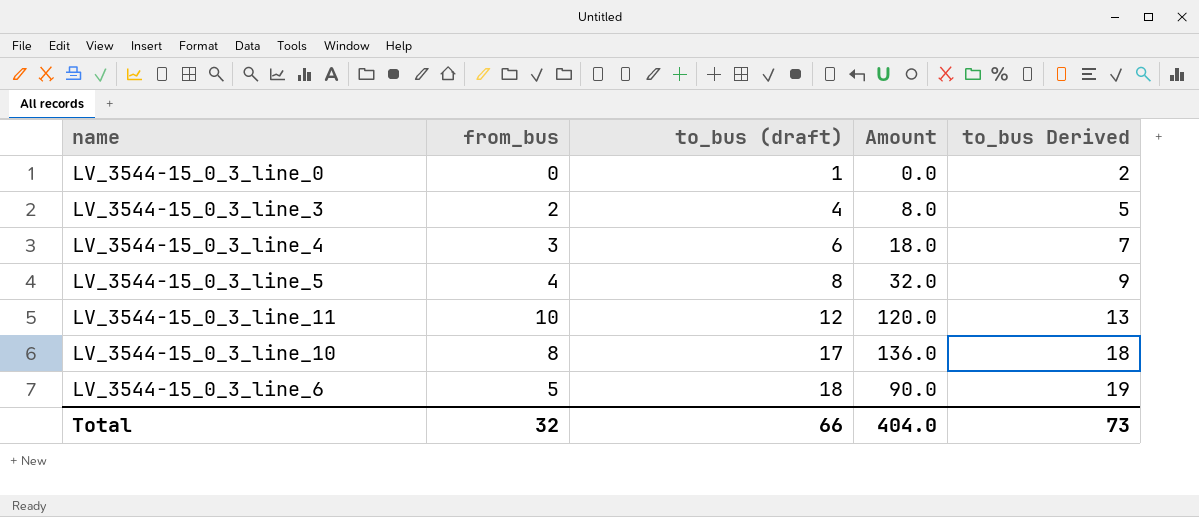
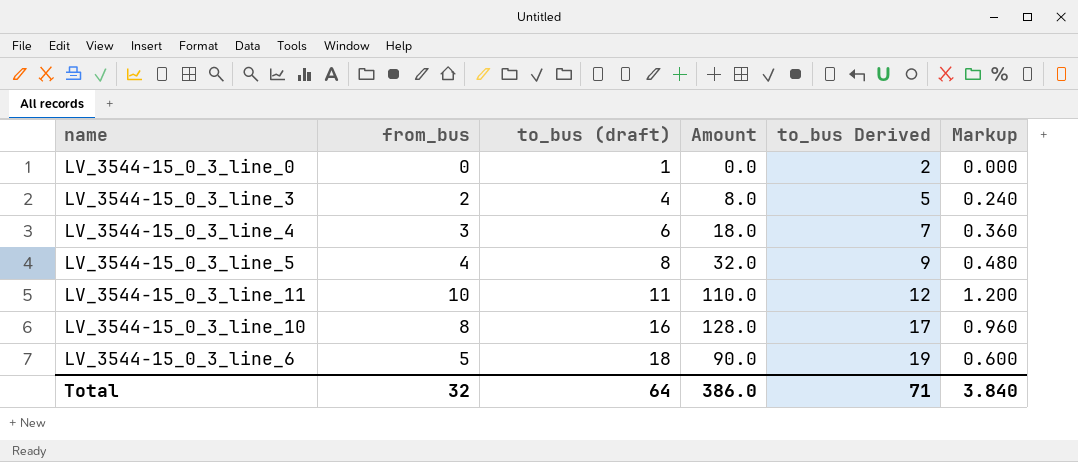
column Markup | formula: none -> [from_bus] * 0.12
LV_3544-15_0_3_line_11 | to_bus (draft): 12 -> 11
LV_3544-15_0_3_line_11 | Amount: 120.0 -> 110.0
LV_3544-15_0_3_line_11 | to_bus Derived: 13 -> 12
LV_3544-15_0_3_line_10 | to_bus (draft): 17 -> 16
LV_3544-15_0_3_line_10 | Amount: 136.0 -> 128.0
LV_3544-15_0_3_line_10 | to_bus Derived: 18 -> 17
Total | to_bus (draft): 66 -> 64
Total | Amount: 404.0 -> 386.0
Total | to_bus Derived: 73 -> 71

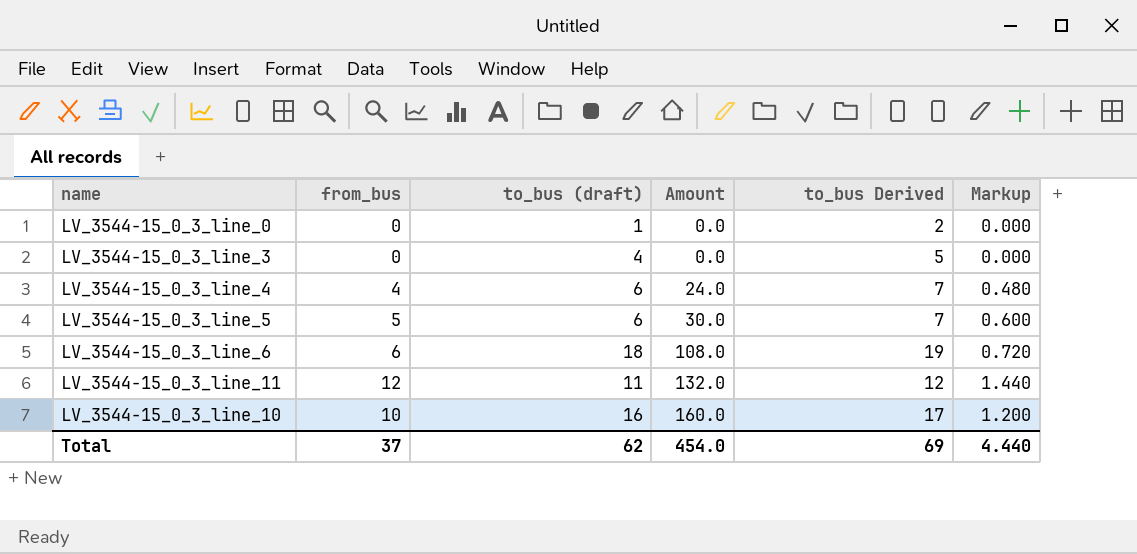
row order: to_bus (draft) ascending -> Amount ascending
LV_3544-15_0_3_line_3 | from_bus: 2 -> 0
LV_3544-15_0_3_line_3 | Amount: 8.0 -> 0.0
LV_3544-15_0_3_line_3 | Markup: 0.240 -> 0.000
LV_3544-15_0_3_line_4 | from_bus: 3 -> 4
LV_3544-15_0_3_line_4 | Amount: 18.0 -> 24.0
LV_3544-15_0_3_line_4 | Markup: 0.360 -> 0.480
LV_3544-15_0_3_line_5 | from_bus: 4 -> 5
LV_3544-15_0_3_line_5 | to_bus (draft): 8 -> 6
LV_3544-15_0_3_line_5 | Amount: 32.0 -> 30.0
LV_3544-15_0_3_line_5 | to_bus Derived: 9 -> 7
LV_3544-15_0_3_line_5 | Markup: 0.480 -> 0.600
LV_3544-15_0_3_line_6 | from_bus: 5 -> 6
LV_3544-15_0_3_line_6 | Amount: 90.0 -> 108.0
LV_3544-15_0_3_line_6 | Markup: 0.600 -> 0.720
LV_3544-15_0_3_line_11 | from_bus: 10 -> 12
LV_3544-15_0_3_line_11 | Amount: 110.0 -> 132.0
LV_3544-15_0_3_line_11 | Markup: 1.200 -> 1.440
LV_3544-15_0_3_line_10 | from_bus: 8 -> 10
LV_3544-15_0_3_line_10 | Amount: 128.0 -> 160.0
LV_3544-15_0_3_line_10 | Markup: 0.960 -> 1.200
Total | from_bus: 32 -> 37
Total | to_bus (draft): 64 -> 62
Total | Amount: 386.0 -> 454.0
Total | to_bus Derived: 71 -> 69
Total | Markup: 3.840 -> 4.440

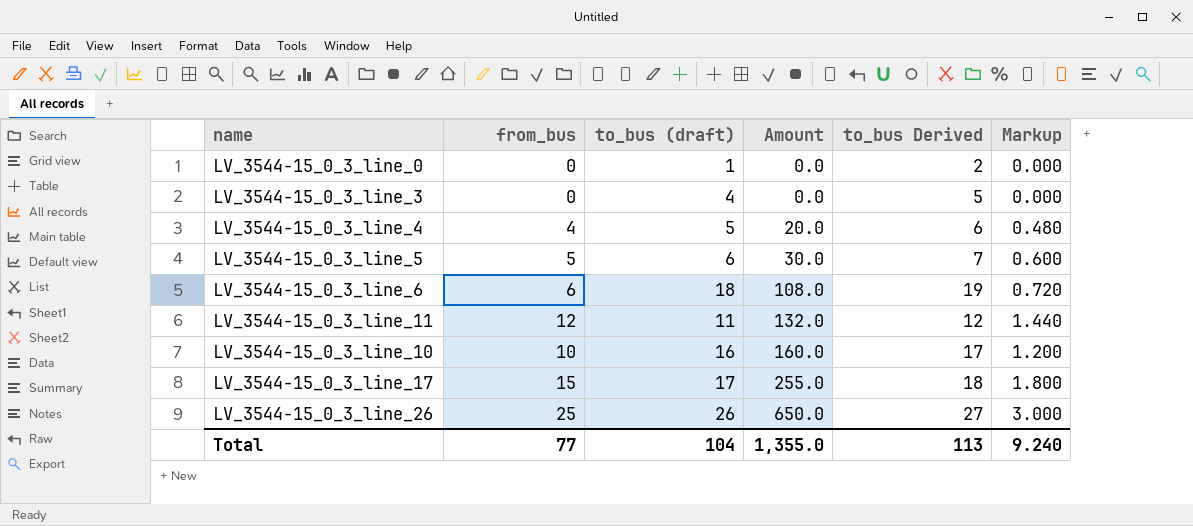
LV_3544-15_0_3_line_4 | to_bus (draft): 6 -> 5
LV_3544-15_0_3_line_4 | Amount: 24.0 -> 20.0
LV_3544-15_0_3_line_4 | to_bus Derived: 7 -> 6
row LV_3544-15_0_3_line_17: none -> 15 | 17 | 255.0 | 18 | 1.800
row LV_3544-15_0_3_line_26: none -> 25 | 26 | 650.0 | 27 | 3.000
Total | from_bus: 37 -> 77
Total | to_bus (draft): 62 -> 104
Total | Amount: 454.0 -> 1,355.0
Total | to_bus Derived: 69 -> 113
Total | Markup: 4.440 -> 9.240

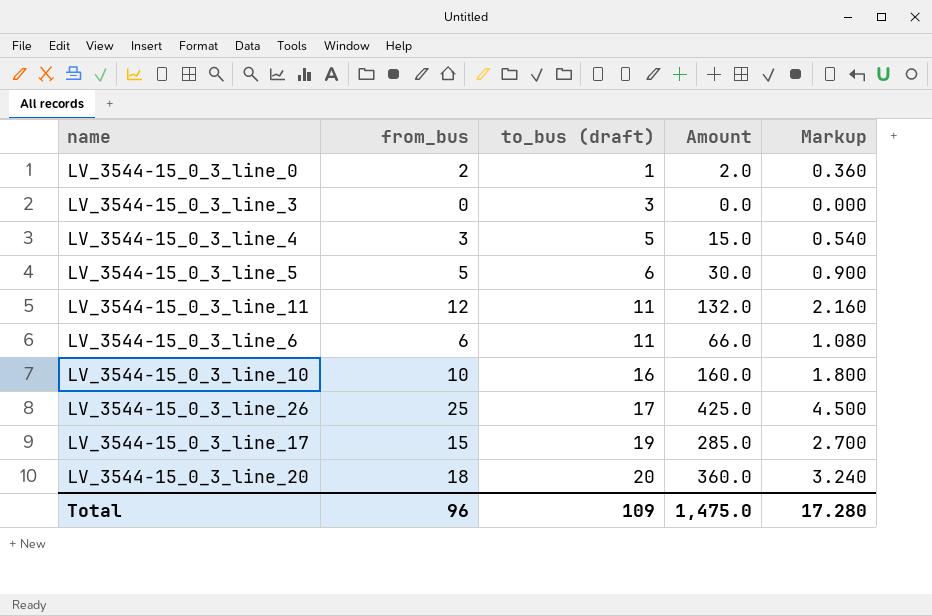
row order: Amount ascending -> to_bus (draft) ascending
column to_bus Derived | formula: [to_bus (draft)] + 1 -> none
column Markup | formula: [from_bus] * 0.12 -> [from_bus] * 0.18
LV_3544-15_0_3_line_0 | from_bus: 0 -> 2
LV_3544-15_0_3_line_0 | Amount: 0.0 -> 2.0
LV_3544-15_0_3_line_3 | to_bus (draft): 4 -> 3
LV_3544-15_0_3_line_4 | from_bus: 4 -> 3
LV_3544-15_0_3_line_4 | Amount: 20.0 -> 15.0
LV_3544-15_0_3_line_6 | to_bus (draft): 18 -> 11
LV_3544-15_0_3_line_6 | Amount: 108.0 -> 66.0
LV_3544-15_0_3_line_26 | to_bus (draft): 26 -> 17
LV_3544-15_0_3_line_26 | Amount: 650.0 -> 425.0
LV_3544-15_0_3_line_17 | to_bus (draft): 17 -> 19
LV_3544-15_0_3_line_17 | Amount: 255.0 -> 285.0
row LV_3544-15_0_3_line_20: none -> 18 | 20 | 360.0 | 3.240
Total | from_bus: 77 -> 96
Total | to_bus (draft): 104 -> 109
Total | Amount: 1,355.0 -> 1,475.0
Total | Markup: 9.240 -> 17.280

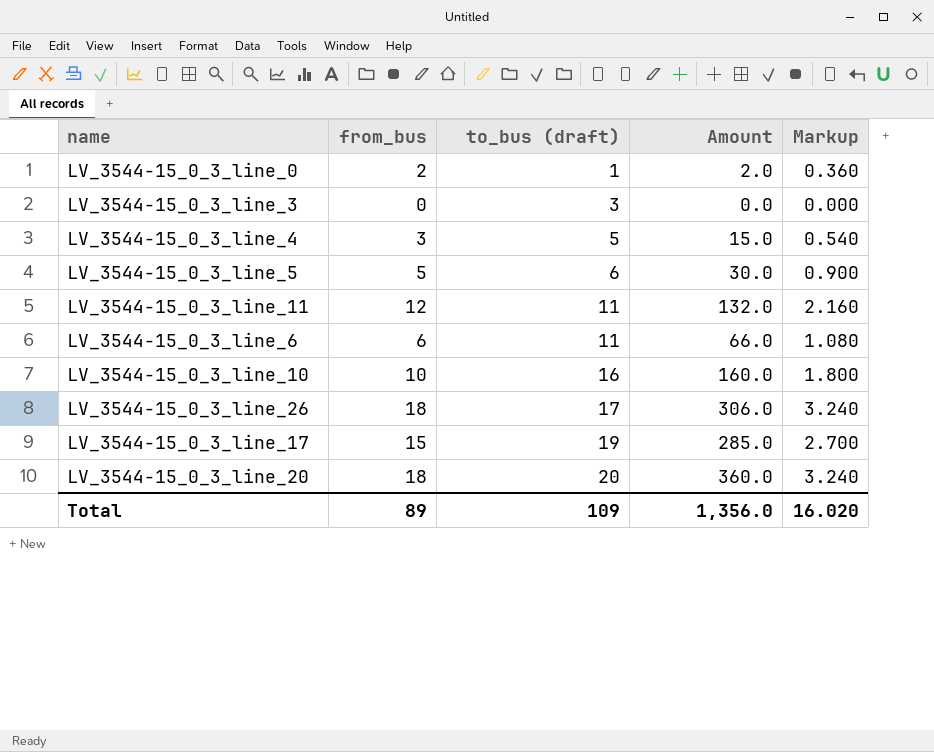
LV_3544-15_0_3_line_26 | from_bus: 25 -> 18
LV_3544-15_0_3_line_26 | Amount: 425.0 -> 306.0
LV_3544-15_0_3_line_26 | Markup: 4.500 -> 3.240
Total | from_bus: 96 -> 89
Total | Amount: 1,475.0 -> 1,356.0
Total | Markup: 17.280 -> 16.020

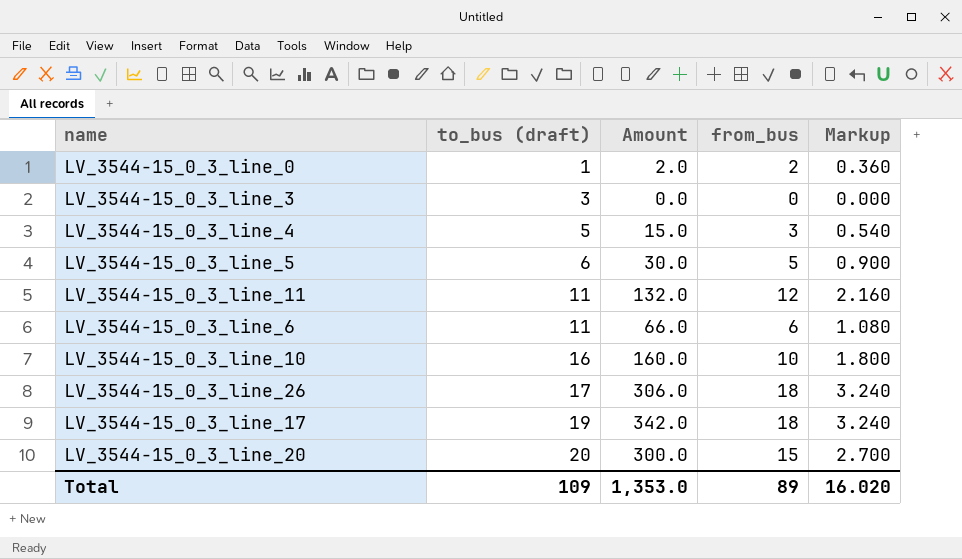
column from_bus | position: 2 -> 4
LV_3544-15_0_3_line_17 | Amount: 285.0 -> 342.0
LV_3544-15_0_3_line_17 | from_bus: 15 -> 18
LV_3544-15_0_3_line_17 | Markup: 2.700 -> 3.240
LV_3544-15_0_3_line_20 | Amount: 360.0 -> 300.0
LV_3544-15_0_3_line_20 | from_bus: 18 -> 15
LV_3544-15_0_3_line_20 | Markup: 3.240 -> 2.700
Total | Amount: 1,356.0 -> 1,353.0

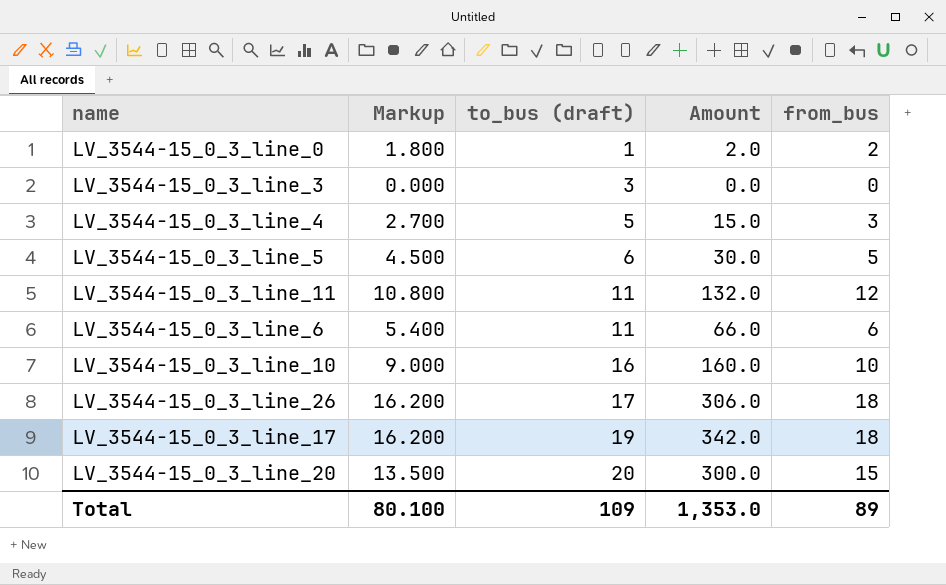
column Markup | formula: [from_bus] * 0.18 -> [from_bus] * 0.9
column Markup | position: 5 -> 2
Total | Markup: 16.020 -> 80.100

